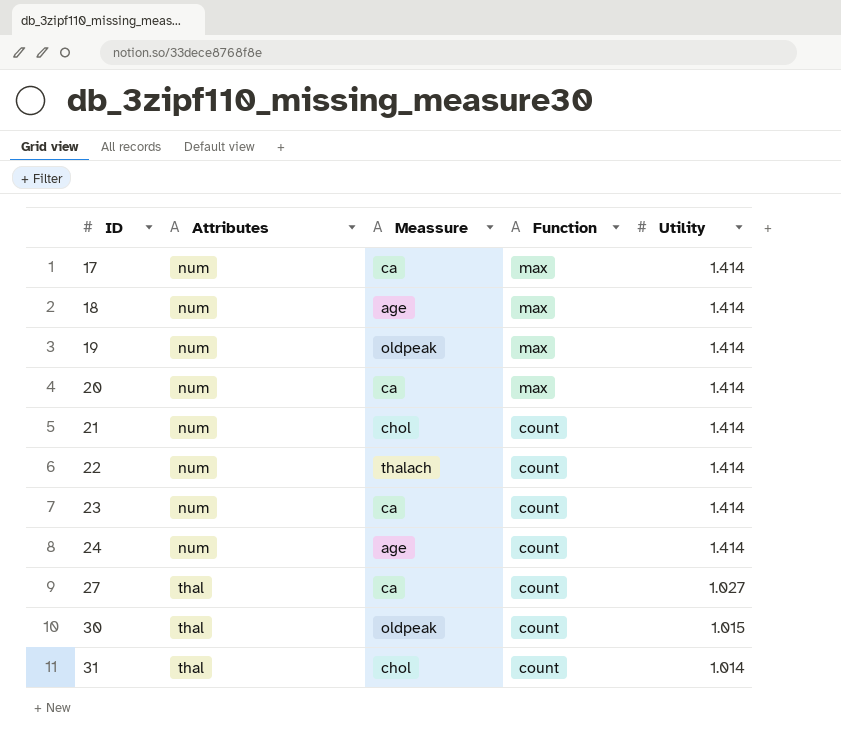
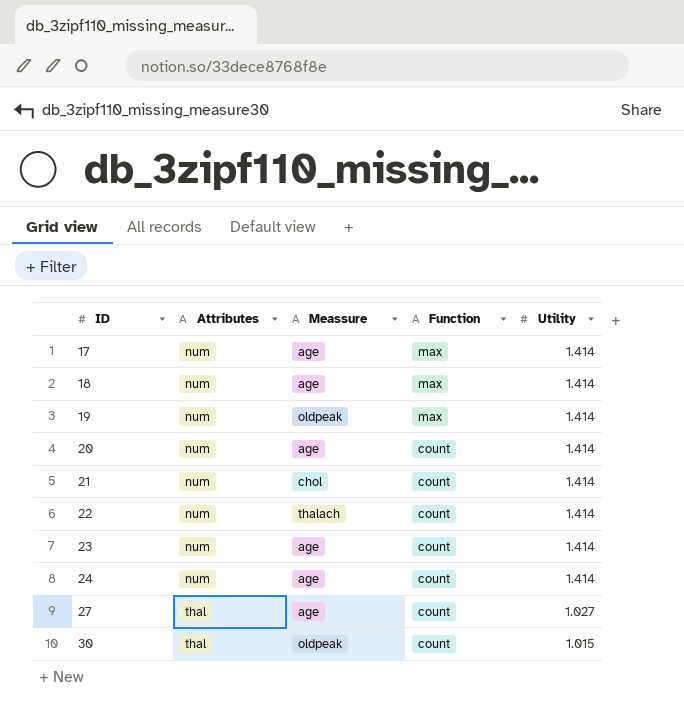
row 31: thal | chol | count | 1.014 -> none
17 | Meassure: ca -> age
20 | Meassure: ca -> age
20 | Function: max -> count
23 | Meassure: ca -> age
27 | Meassure: ca -> age

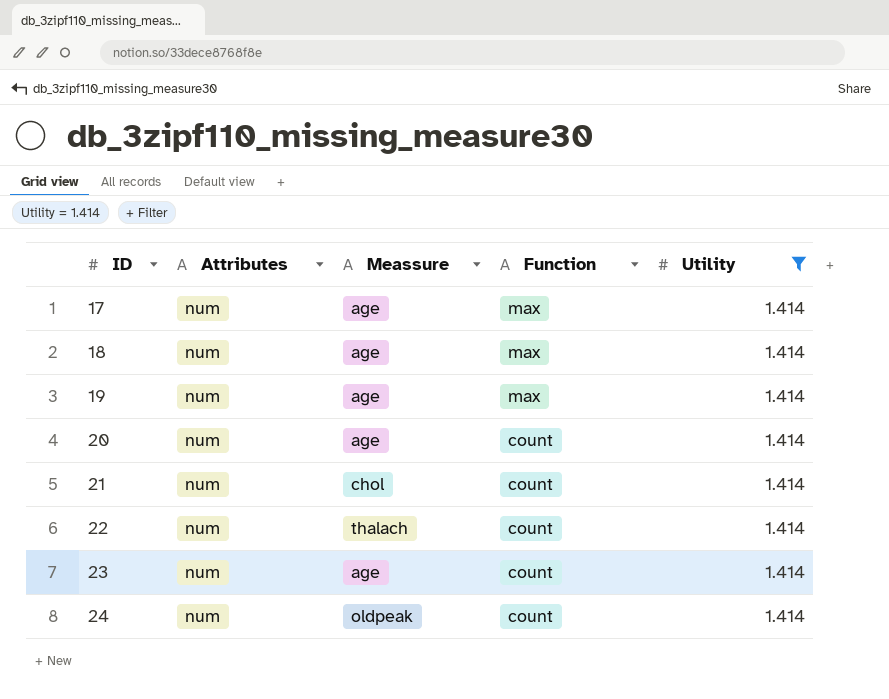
filter: none -> Utility = 1.414
19 | Meassure: oldpeak -> age
24 | Meassure: age -> oldpeak

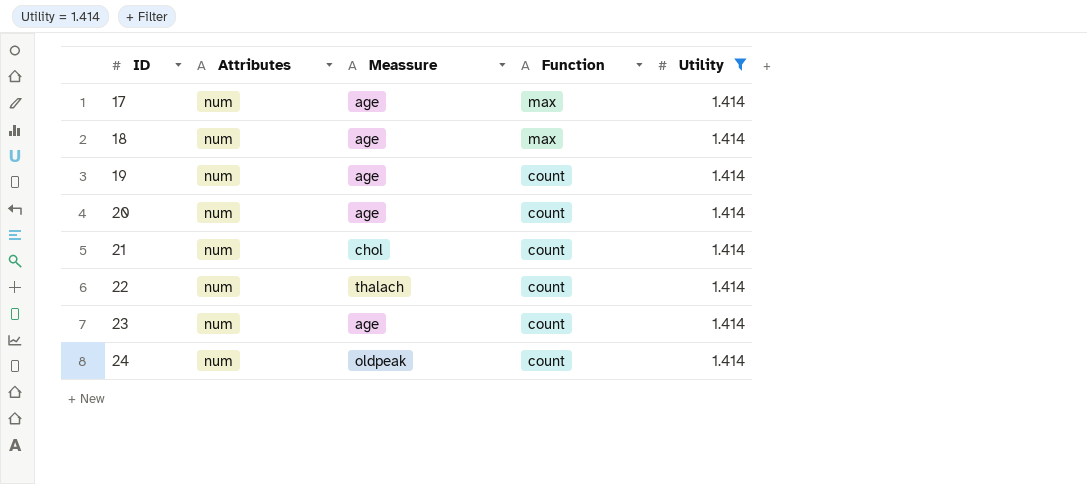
19 | Function: max -> count

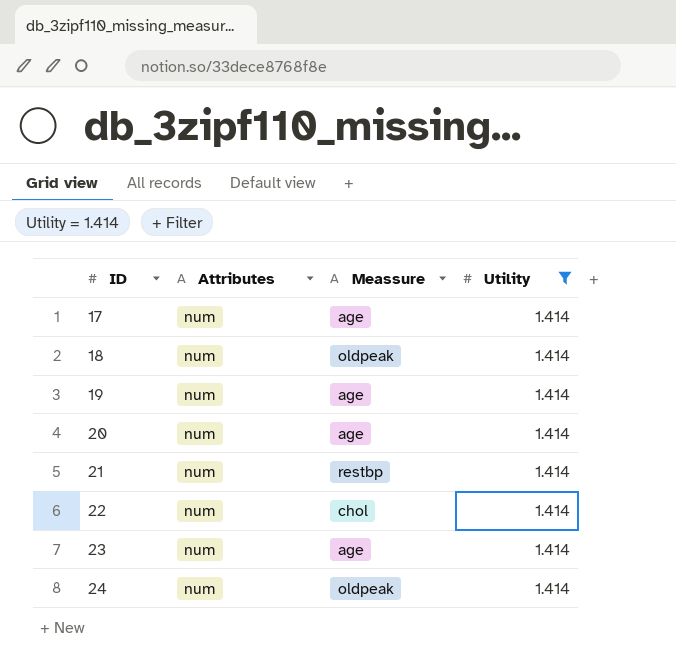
column Function | position: 4 -> none
18 | Meassure: age -> oldpeak
21 | Meassure: chol -> restbp
22 | Meassure: thalach -> chol

